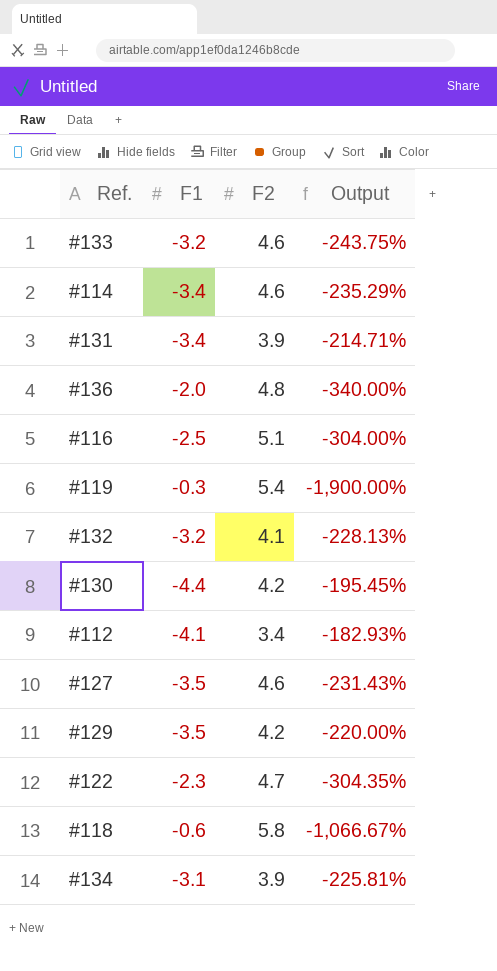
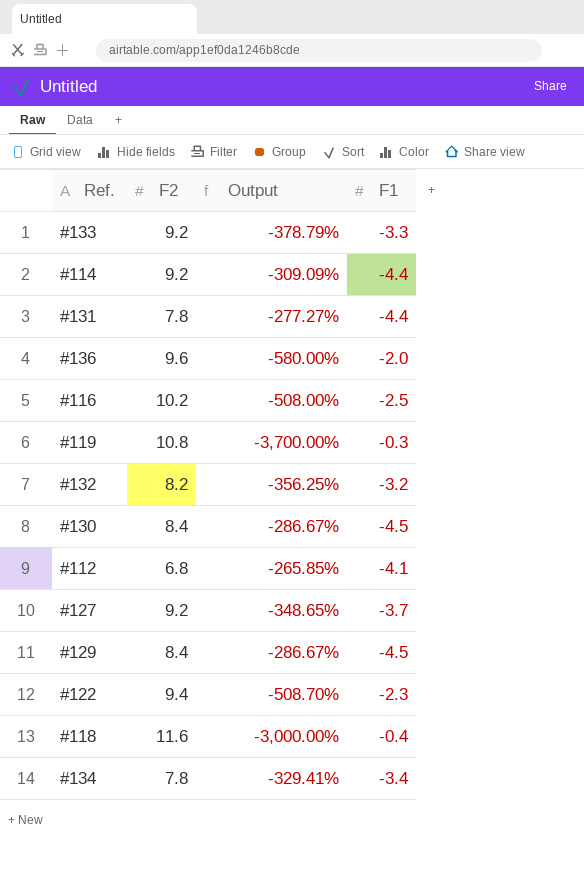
column F1 | position: 2 -> 4
#133 | F2: 4.6 -> 9.2
#133 | Output: -243.75% -> -378.79%
#133 | F1: -3.2 -> -3.3
#114 | F2: 4.6 -> 9.2
#114 | Output: -235.29% -> -309.09%
#114 | F1: -3.4 -> -4.4
#131 | F2: 3.9 -> 7.8
#131 | Output: -214.71% -> -277.27%
#131 | F1: -3.4 -> -4.4
#136 | F2: 4.8 -> 9.6
#136 | Output: -340.00% -> -580.00%
#116 | F2: 5.1 -> 10.2
#116 | Output: -304.00% -> -508.00%
#119 | F2: 5.4 -> 10.8
#119 | Output: -1,900.00% -> -3,700.00%
#132 | F2: 4.1 -> 8.2
#132 | Output: -228.13% -> -356.25%
#130 | F2: 4.2 -> 8.4
#130 | Output: -195.45% -> -286.67%
#130 | F1: -4.4 -> -4.5
#112 | F2: 3.4 -> 6.8
#112 | Output: -182.93% -> -265.85%
#127 | F2: 4.6 -> 9.2
#127 | Output: -231.43% -> -348.65%
#127 | F1: -3.5 -> -3.7
#129 | F2: 4.2 -> 8.4
#129 | Output: -220.00% -> -286.67%
#129 | F1: -3.5 -> -4.5
#122 | F2: 4.7 -> 9.4
#122 | Output: -304.35% -> -508.70%
#118 | F2: 5.8 -> 11.6
#118 | Output: -1,066.67% -> -3,000.00%
#118 | F1: -0.6 -> -0.4
#134 | F2: 3.9 -> 7.8
#134 | Output: -225.81% -> -329.41%
#134 | F1: -3.1 -> -3.4

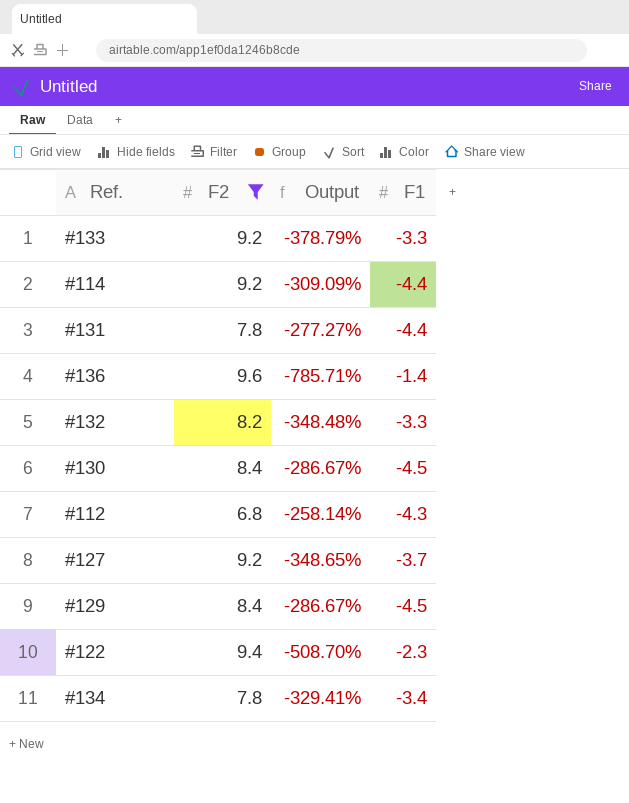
filter: none -> F2 <= 9.6
#136 | Output: -580.00% -> -785.71%
#136 | F1: -2.0 -> -1.4
#132 | Output: -356.25% -> -348.48%
#132 | F1: -3.2 -> -3.3
#112 | Output: -265.85% -> -258.14%
#112 | F1: -4.1 -> -4.3

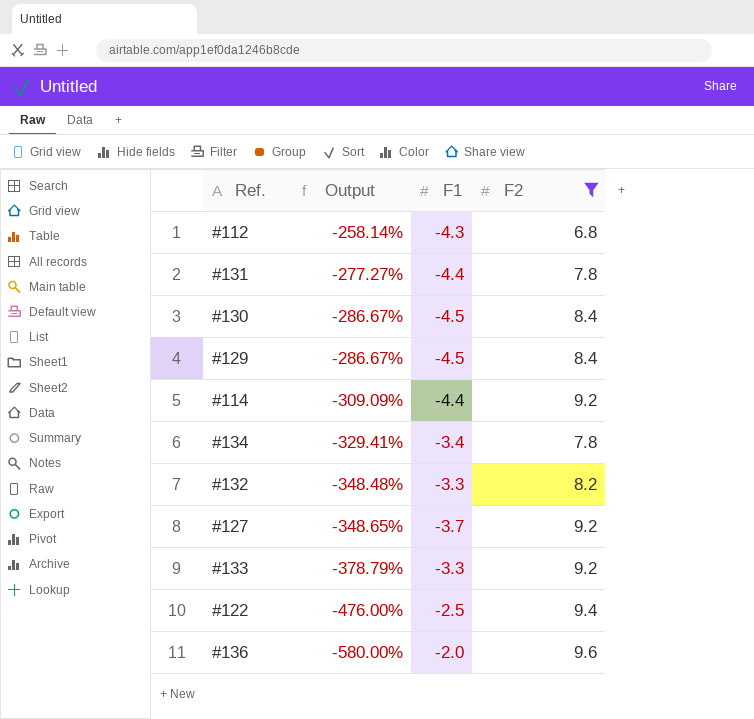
row order: none -> Output descending
column F2 | position: 2 -> 4
#122 | Output: -508.70% -> -476.00%
#122 | F1: -2.3 -> -2.5
#136 | Output: -785.71% -> -580.00%
#136 | F1: -1.4 -> -2.0

